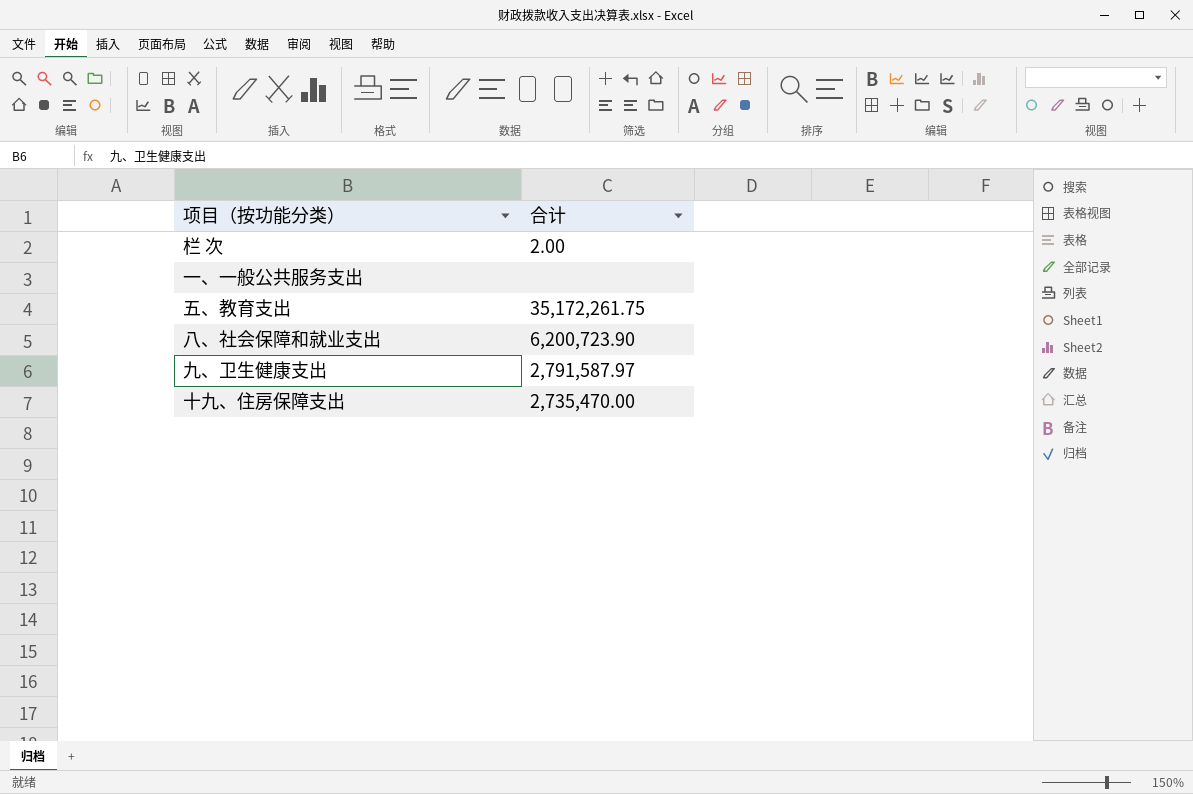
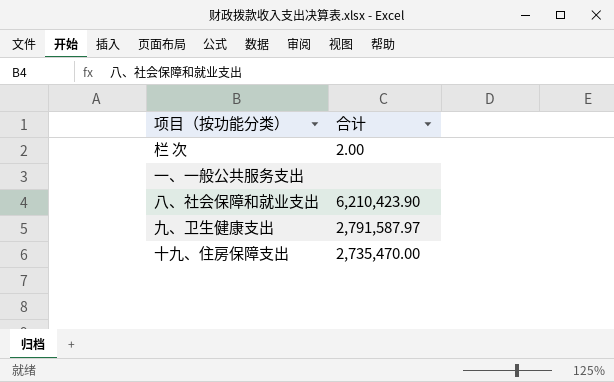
row 五、教育支出: 35,172,261.75 -> none
八、社会保障和就业支出 | 合计: 6,200,723.90 -> 6,210,423.90

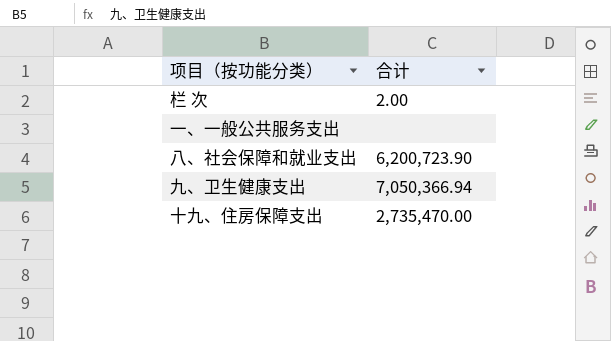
八、社会保障和就业支出 | 合计: 6,210,423.90 -> 6,200,723.90
九、卫生健康支出 | 合计: 2,791,587.97 -> 7,050,366.94

